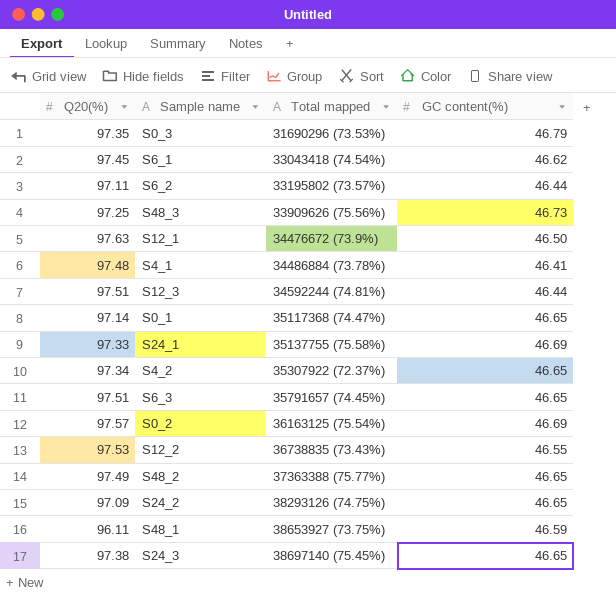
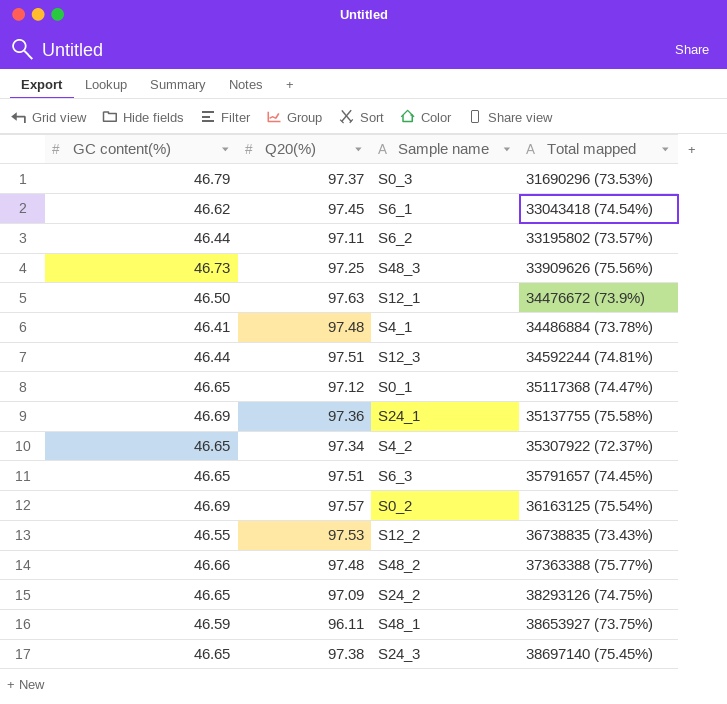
column GC content(%) | position: 4 -> 1
S0_3 | Q20(%): 97.35 -> 97.37
S0_1 | Q20(%): 97.14 -> 97.12
S24_1 | Q20(%): 97.33 -> 97.36
S48_2 | GC content(%): 46.65 -> 46.66
S48_2 | Q20(%): 97.49 -> 97.48

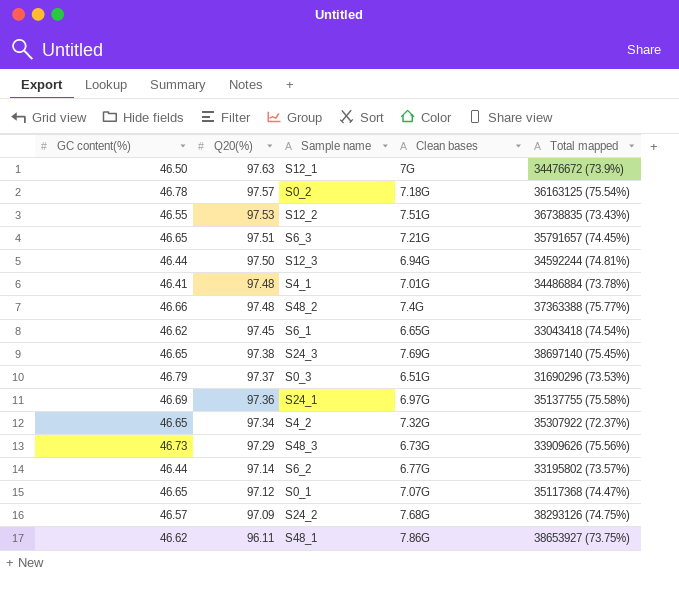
row order: Total mapped ascending -> Q20(%) descending
column Clean bases | position: none -> 4
S0_2 | GC content(%): 46.69 -> 46.78
S12_3 | Q20(%): 97.51 -> 97.50
S48_3 | Q20(%): 97.25 -> 97.29
S6_2 | Q20(%): 97.11 -> 97.14
S24_2 | GC content(%): 46.65 -> 46.57
S48_1 | GC content(%): 46.59 -> 46.62

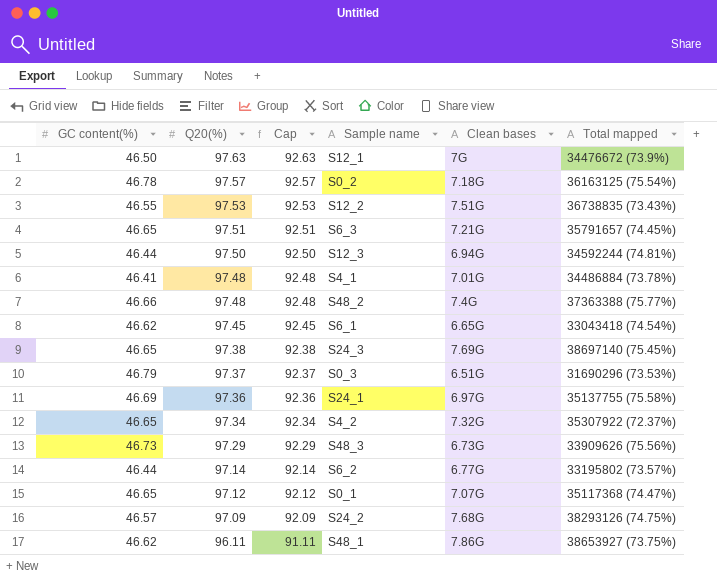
column Cap | formula: none -> [Q20(%)] - 5

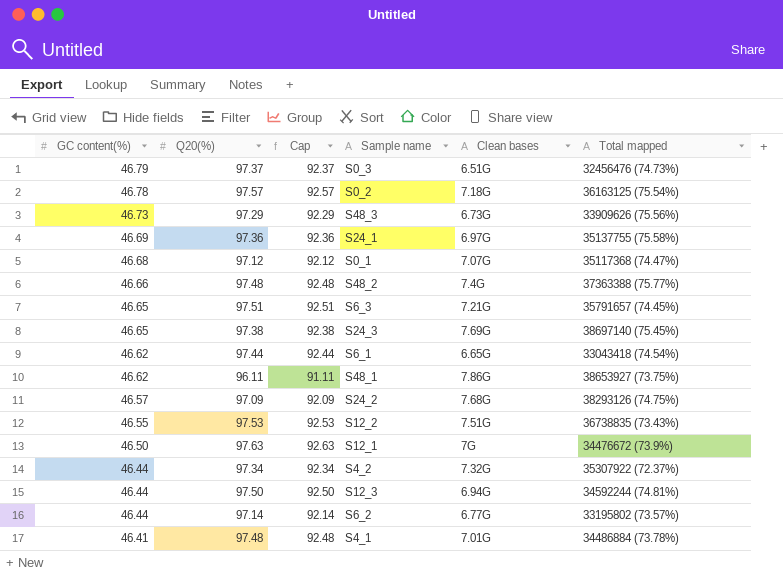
row order: Q20(%) descending -> GC content(%) descending
S0_3 | Total mapped: 31690296 (73.53%) -> 32456476 (74.73%)
S0_1 | GC content(%): 46.65 -> 46.68
S6_1 | Q20(%): 97.45 -> 97.44
S6_1 | Cap: 92.45 -> 92.44
S4_2 | GC content(%): 46.65 -> 46.44

